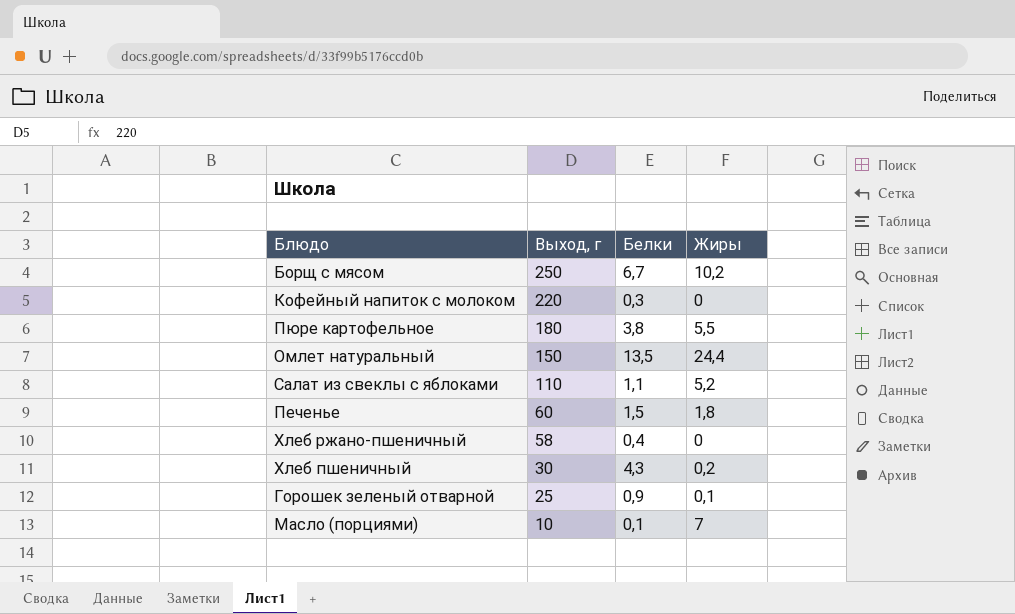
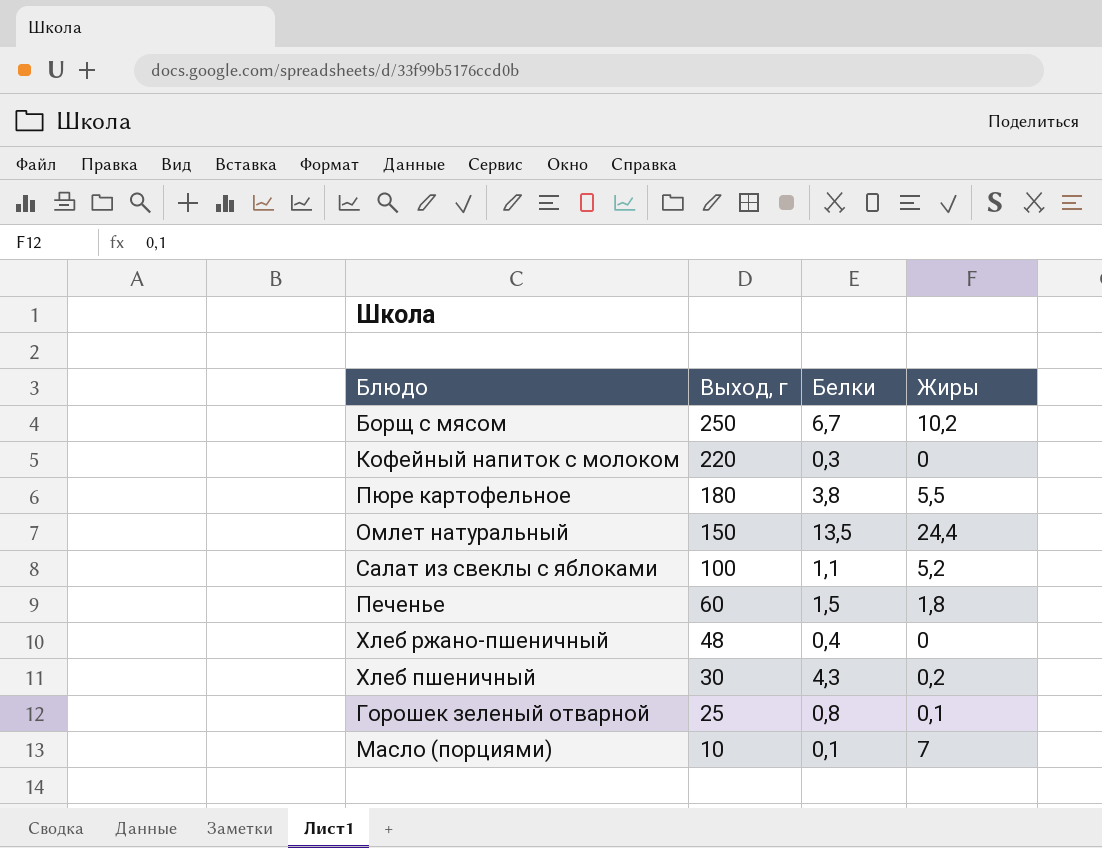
Салат из свеклы с яблоками | Выход, г: 110 -> 100
Хлеб ржано-пшеничный | Выход, г: 58 -> 48
Горошек зеленый отварной | Белки: 0,9 -> 0,8

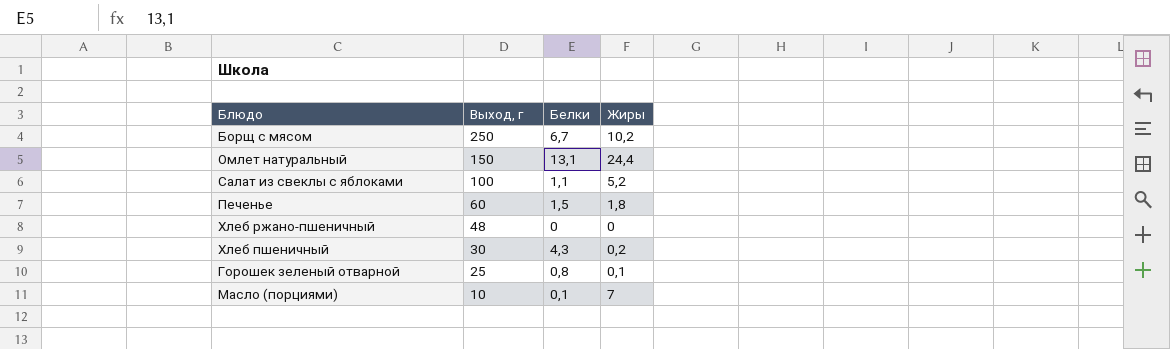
row Кофейный напиток с молоком: 220 | 0,3 | 0 -> none
row Пюре картофельное: 180 | 3,8 | 5,5 -> none
Омлет натуральный | Белки: 13,5 -> 13,1
Хлеб ржано-пшеничный | Белки: 0,4 -> 0

